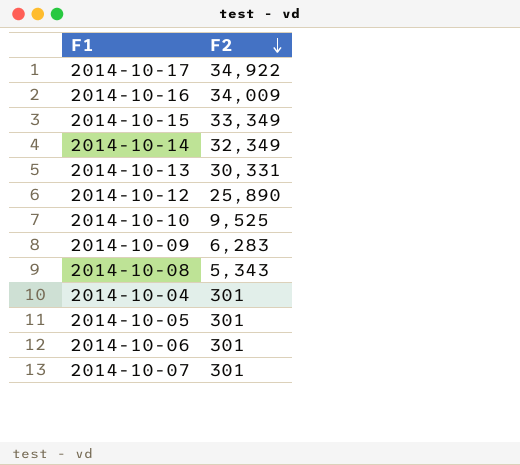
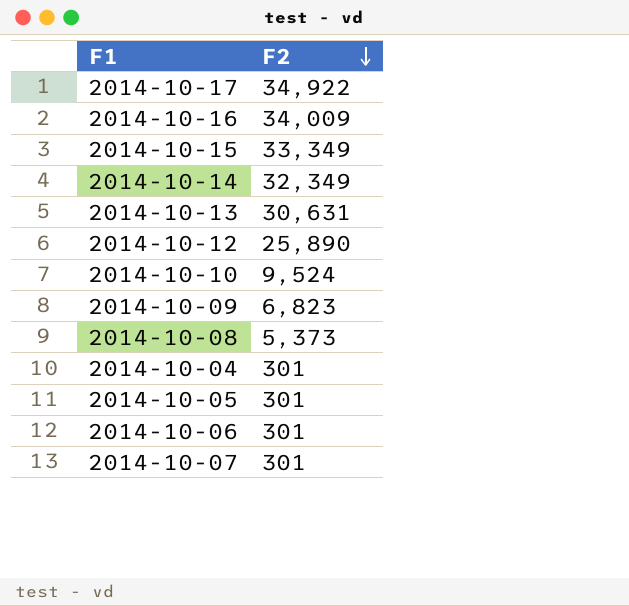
2014-10-13 | F2: 30,331 -> 30,631
2014-10-10 | F2: 9,525 -> 9,524
2014-10-09 | F2: 6,283 -> 6,823
2014-10-08 | F2: 5,343 -> 5,373

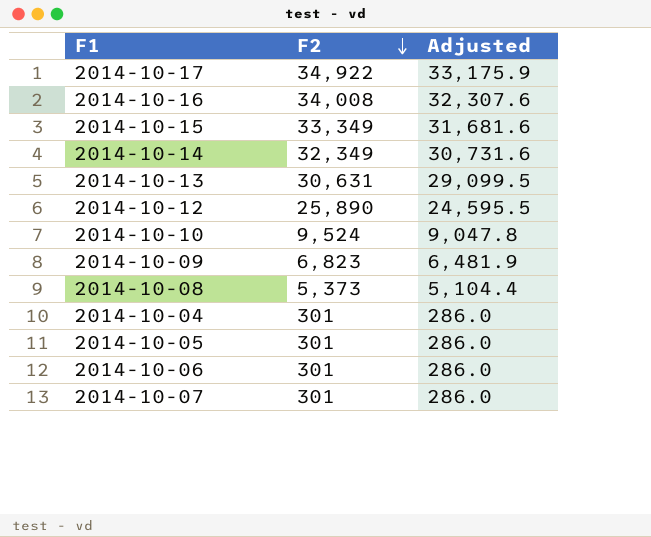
column Adjusted | formula: none -> [F2] * 0.95
2014-10-16 | F2: 34,009 -> 34,008

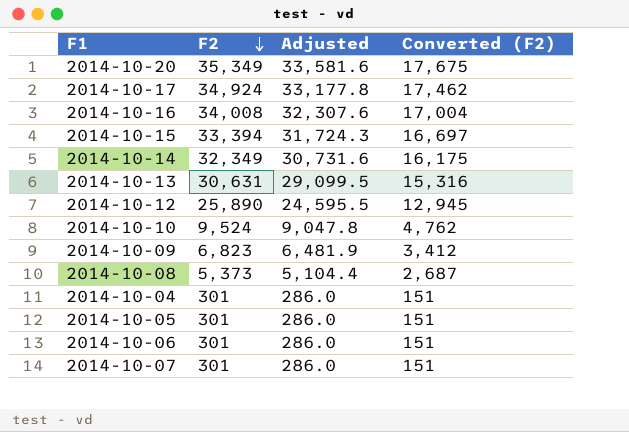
column Converted (F2) | formula: none -> [F2] * 0.5
row 2014-10-20: none -> 35,349 | 33,581.6 | 17,675
2014-10-17 | F2: 34,922 -> 34,924
2014-10-17 | Adjusted: 33,175.9 -> 33,177.8
2014-10-15 | F2: 33,349 -> 33,394
2014-10-15 | Adjusted: 31,681.6 -> 31,724.3

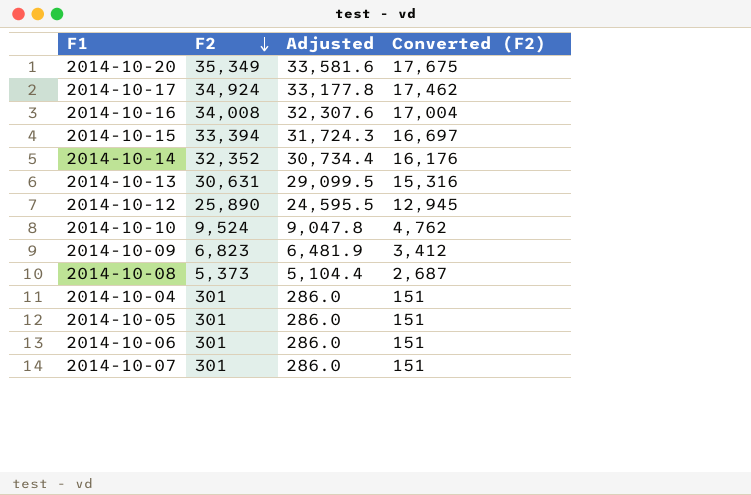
2014-10-14 | F2: 32,349 -> 32,352
2014-10-14 | Adjusted: 30,731.6 -> 30,734.4
2014-10-14 | Converted (F2): 16,175 -> 16,176

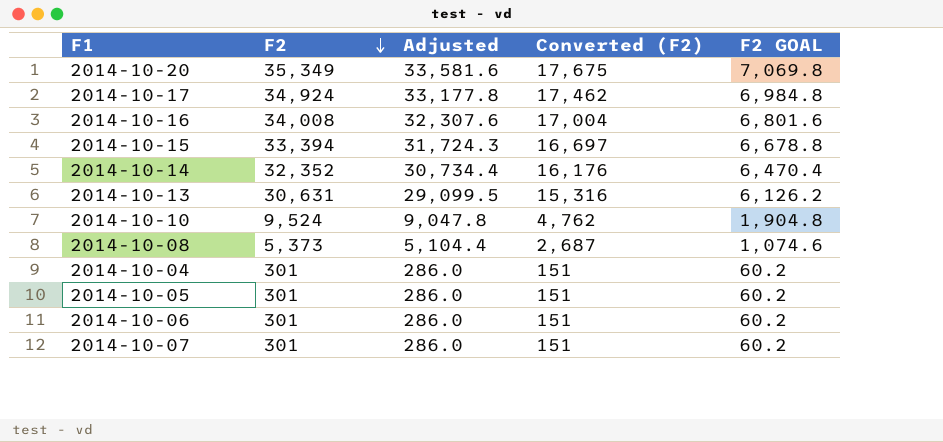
column F2 GOAL | formula: none -> [F2] * 0.2
row 2014-10-12: 25,890 | 24,595.5 | 12,945 -> none
row 2014-10-09: 6,823 | 6,481.9 | 3,412 -> none

